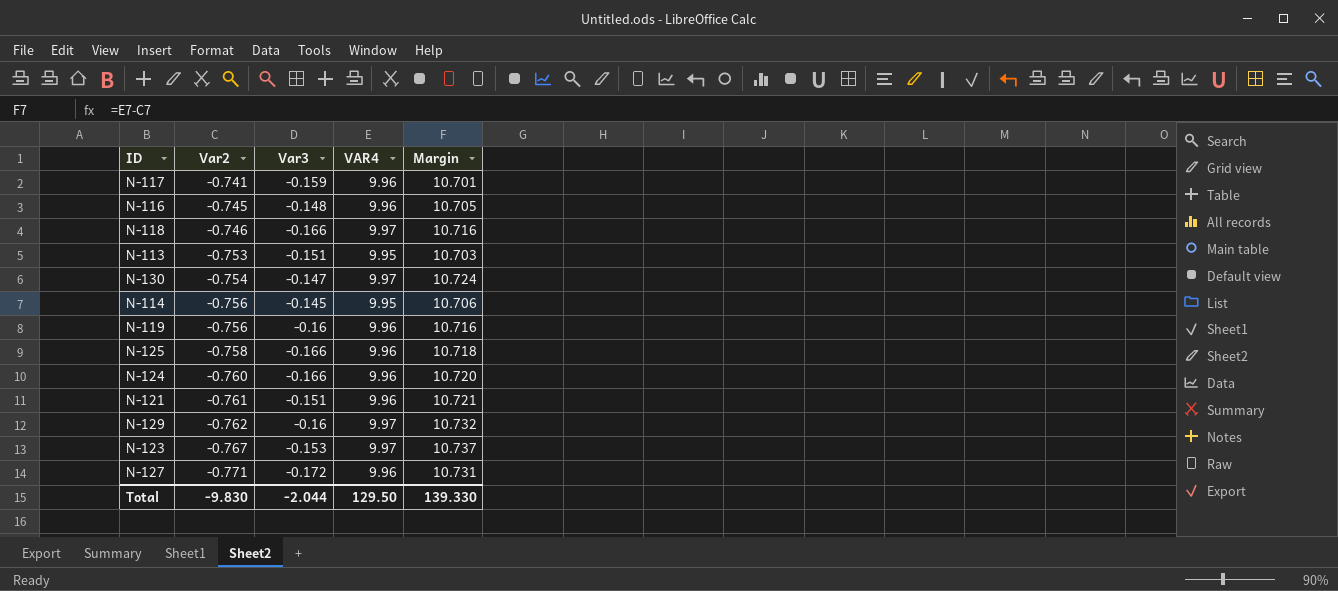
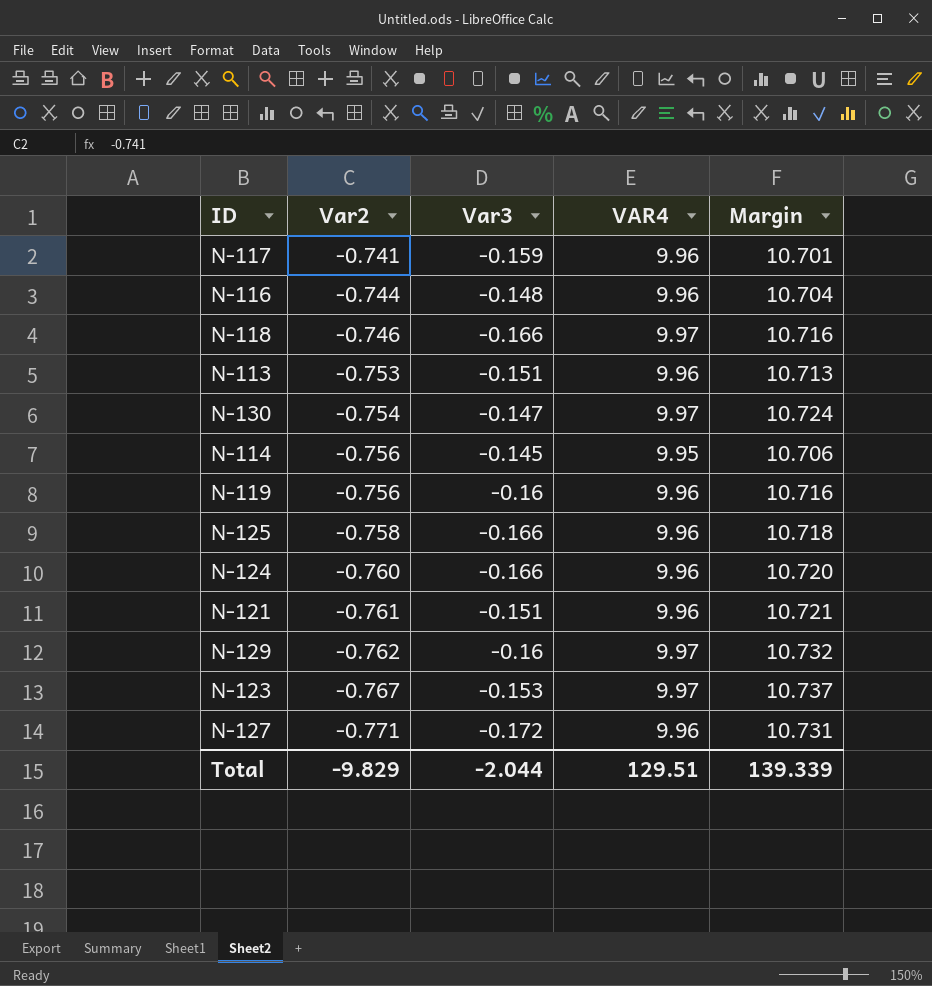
N-116 | Var2: -0.745 -> -0.744
N-116 | Margin: 10.705 -> 10.704
N-113 | VAR4: 9.95 -> 9.96
N-113 | Margin: 10.703 -> 10.713
Total | Var2: -9.830 -> -9.829
Total | VAR4: 129.50 -> 129.51
Total | Margin: 139.330 -> 139.339

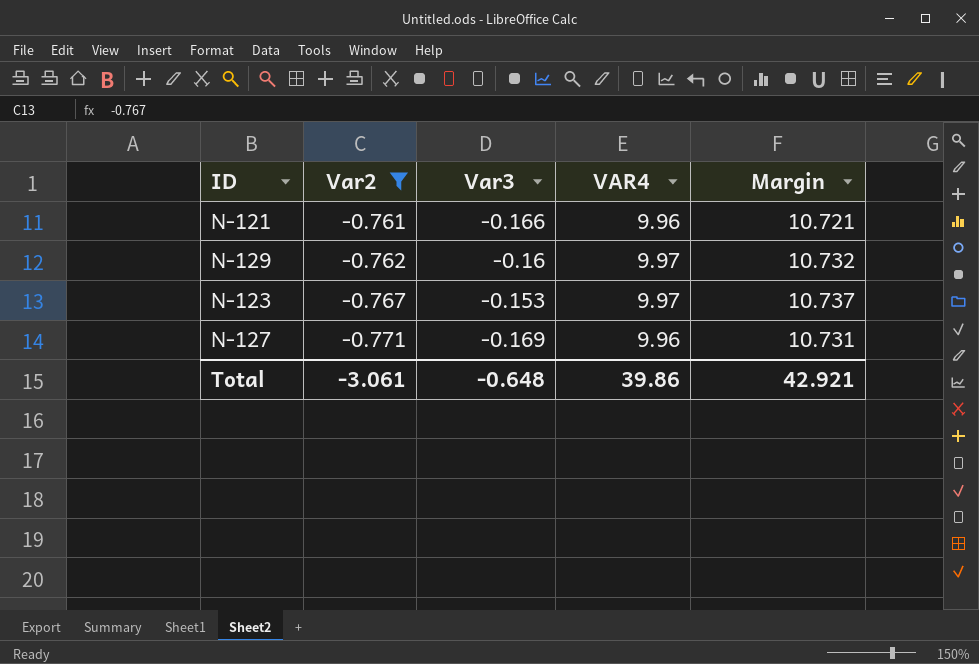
filter: none -> Var2 <= -0.761
N-121 | Var3: -0.151 -> -0.166
N-127 | Var3: -0.172 -> -0.169
Total | Var2: -9.829 -> -3.061
Total | Var3: -2.044 -> -0.648
Total | VAR4: 129.51 -> 39.86
Total | Margin: 139.339 -> 42.921

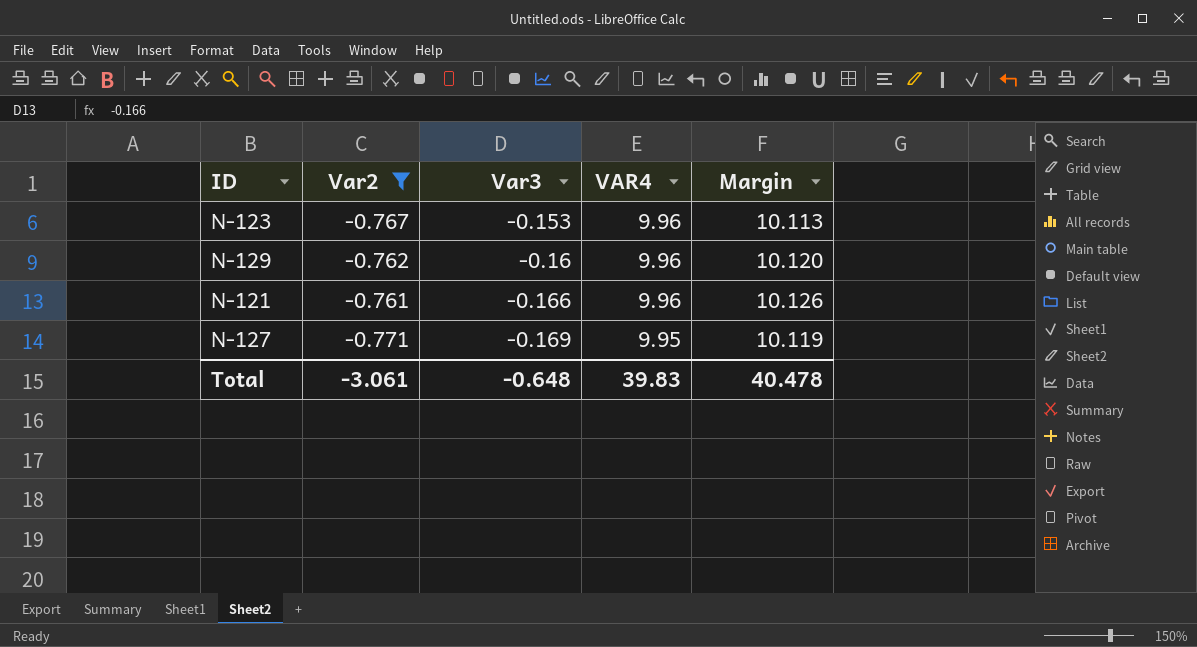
row order: Var2 descending -> Var3 descending
column Margin | formula: [VAR4] - [Var2] -> [VAR4] - [Var3]
N-123 | VAR4: 9.97 -> 9.96
N-129 | VAR4: 9.97 -> 9.96
N-127 | VAR4: 9.96 -> 9.95
Total | VAR4: 39.86 -> 39.83
Total | Margin: 42.921 -> 40.478

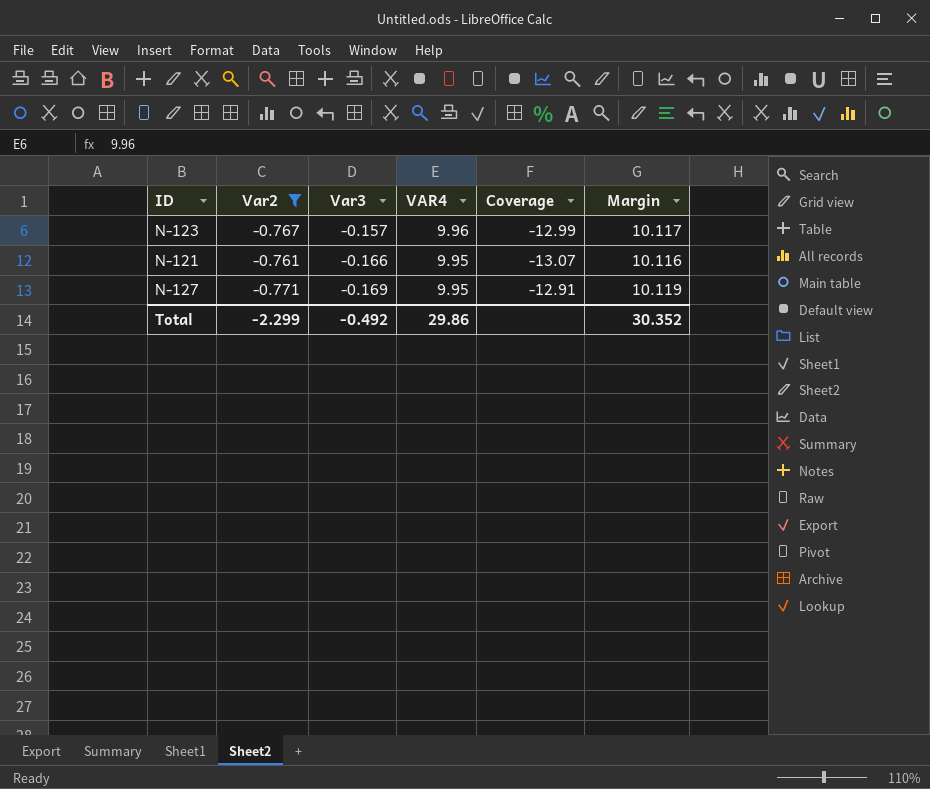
column Coverage | formula: none -> [VAR4] / [Var2]
row N-129: -0.762 | -0.16 | 9.96 | 10.120 -> none
N-123 | Var3: -0.153 -> -0.157
N-123 | Margin: 10.113 -> 10.117
N-121 | VAR4: 9.96 -> 9.95
N-121 | Margin: 10.126 -> 10.116
Total | Var2: -3.061 -> -2.299
Total | Var3: -0.648 -> -0.492
Total | VAR4: 39.83 -> 29.86
Total | Margin: 40.478 -> 30.352

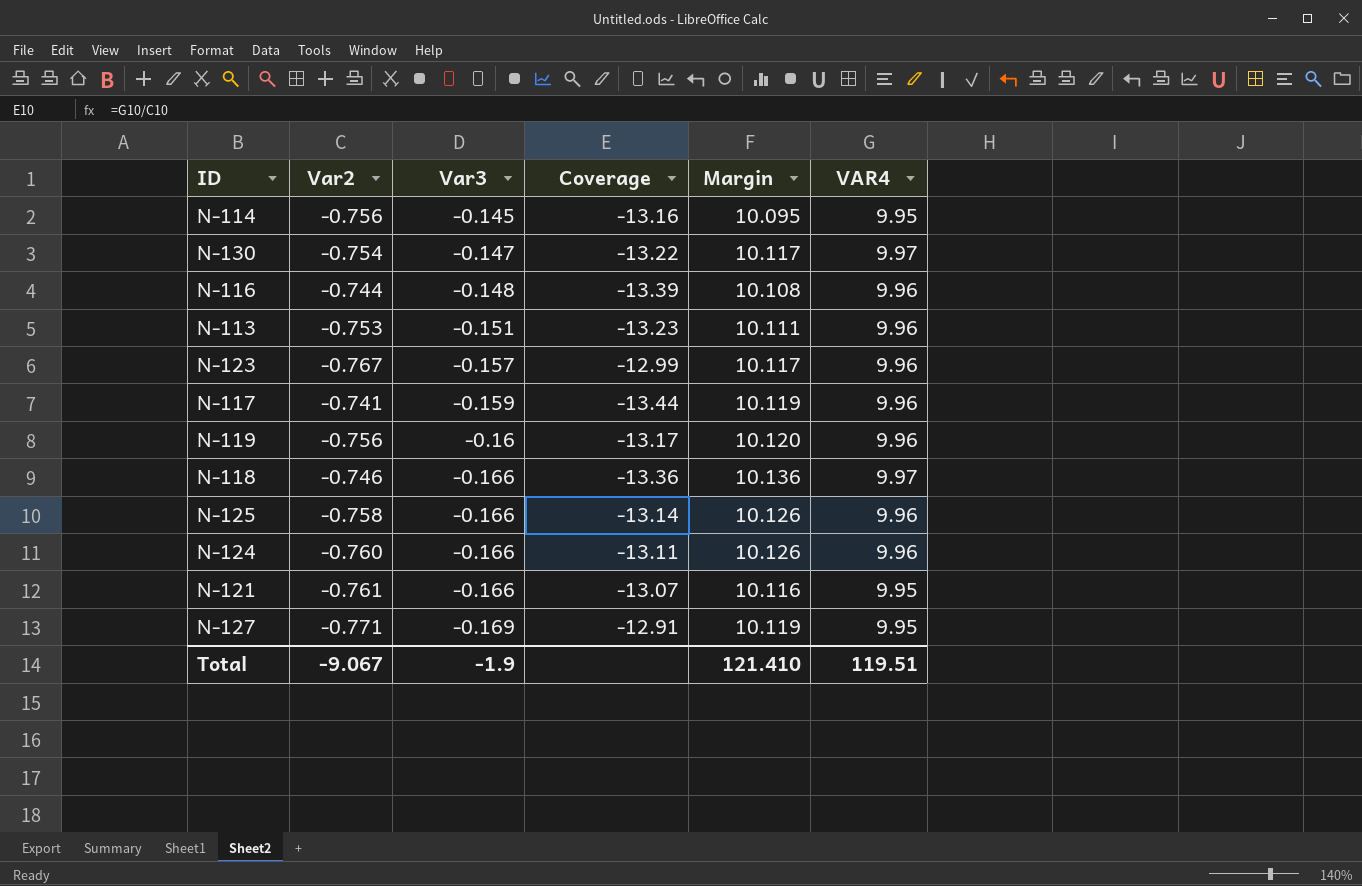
filter: Var2 <= -0.761 -> none
column VAR4 | position: 4 -> 6
Total | Var2: -2.299 -> -9.067
Total | Var3: -0.492 -> -1.9
Total | Margin: 30.352 -> 121.410
Total | VAR4: 29.86 -> 119.51

